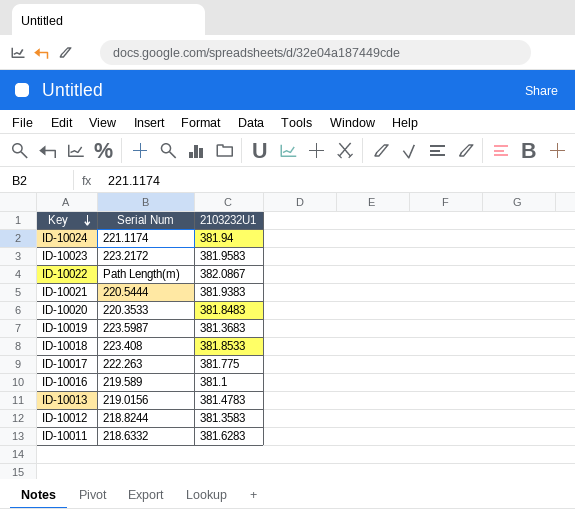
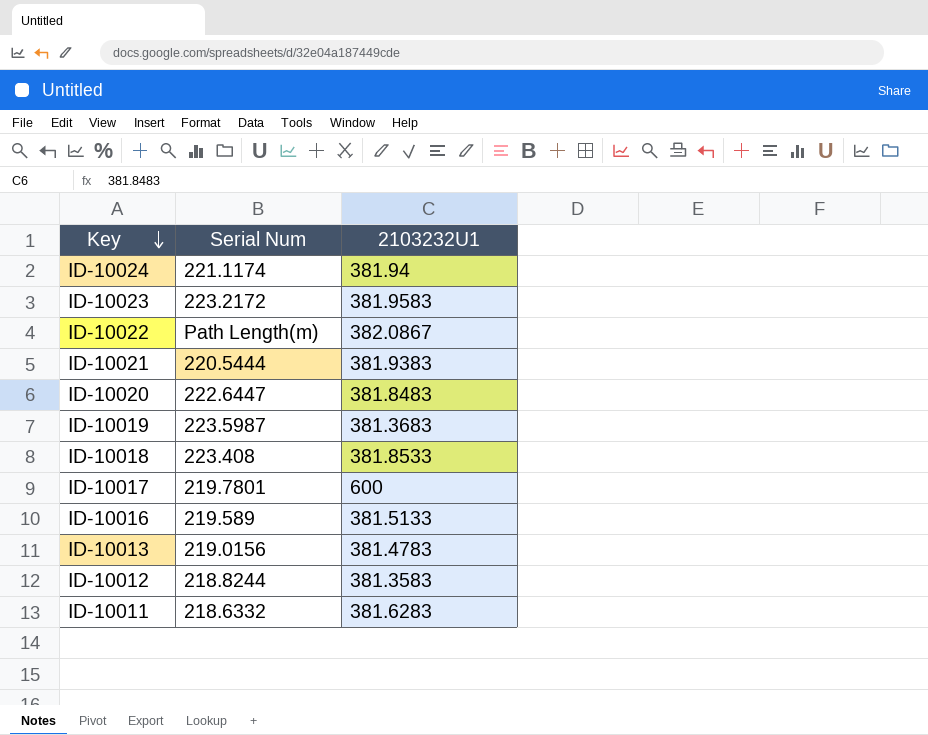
ID-10020 | Serial Num: 220.3533 -> 222.6447
ID-10017 | Serial Num: 222.263 -> 219.7801
ID-10017 | 2103232U1: 381.775 -> 600
ID-10016 | 2103232U1: 381.1 -> 381.5133

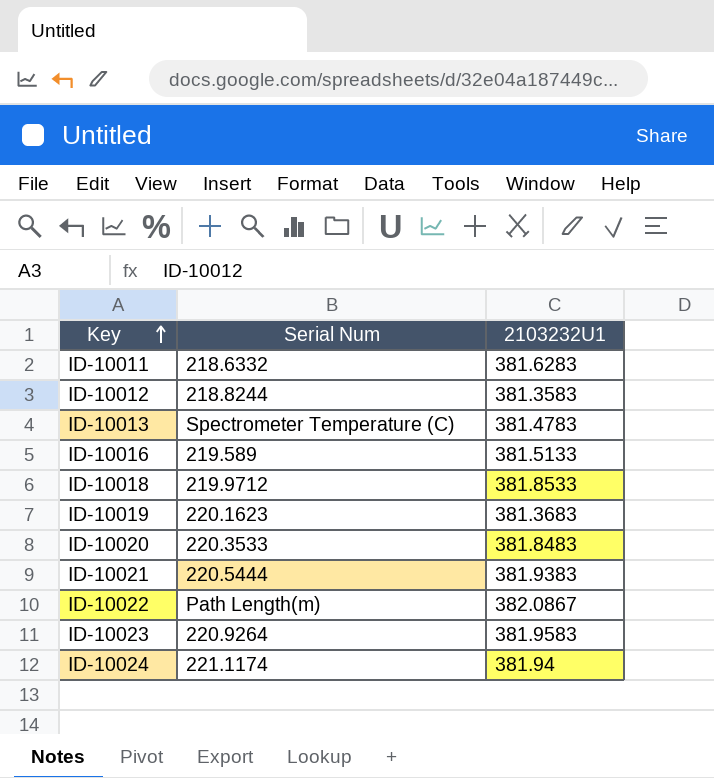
row order: Key descending -> Key ascending
row ID-10017: 219.7801 | 600 -> none
ID-10013 | Serial Num: 219.0156 -> Spectrometer Temperature (C)
ID-10018 | Serial Num: 223.408 -> 219.9712
ID-10019 | Serial Num: 223.5987 -> 220.1623
ID-10020 | Serial Num: 222.6447 -> 220.3533
ID-10023 | Serial Num: 223.2172 -> 220.9264

